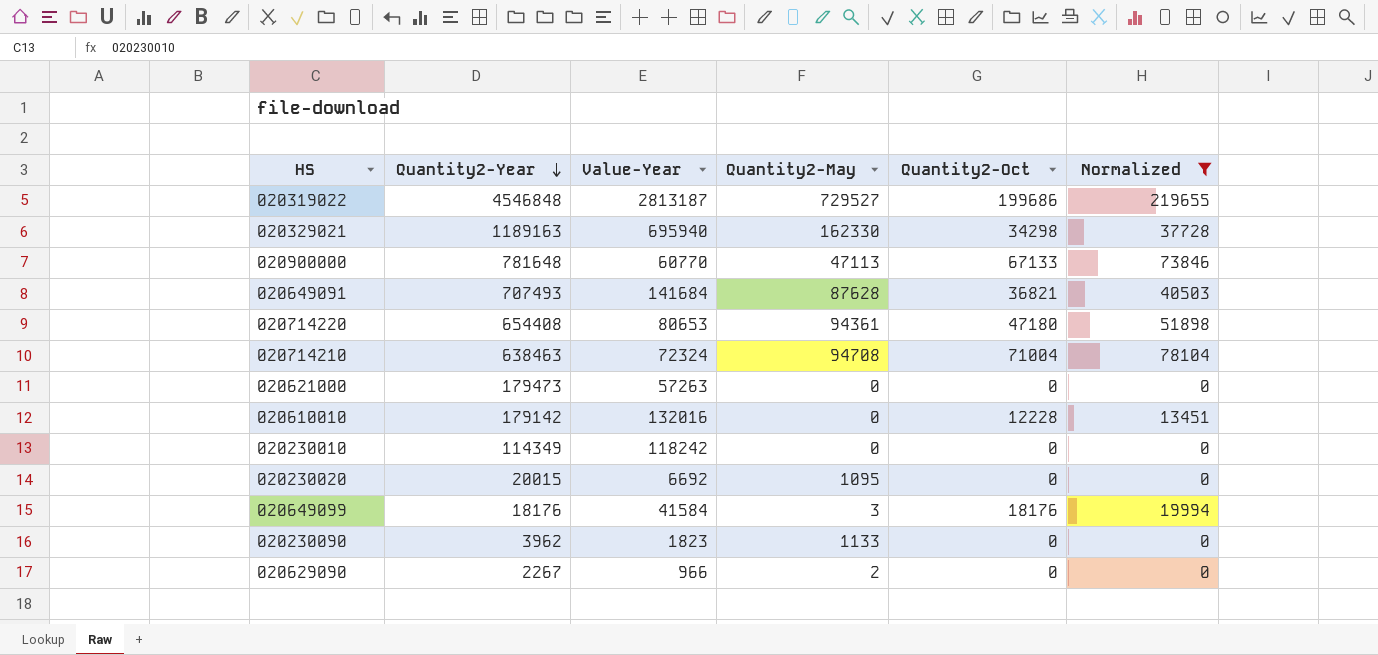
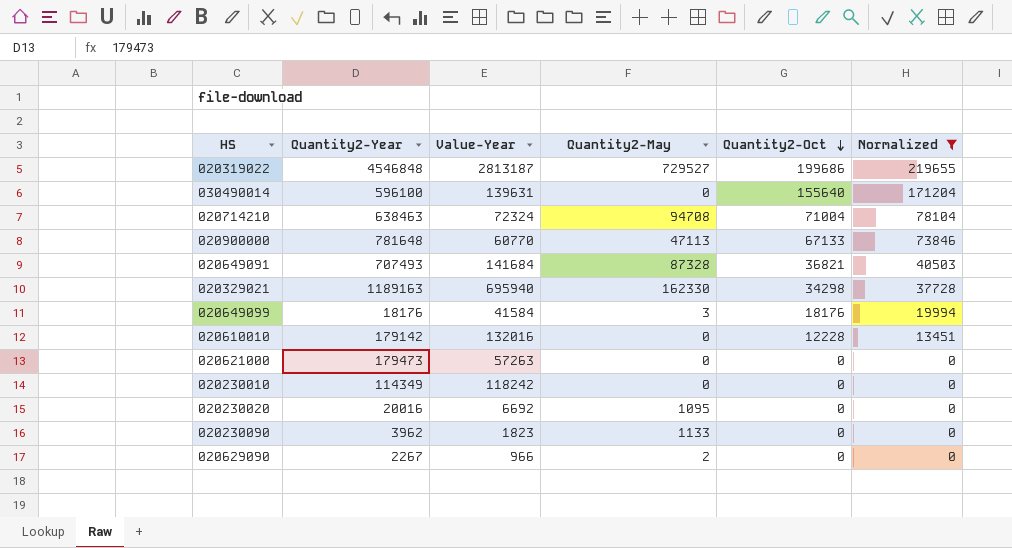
row order: Quantity2-Year descending -> Quantity2-Oct descending
row 020714220: 654408 | 80653 | 94361 | 47180 | 51898 -> none
row 030490014: none -> 596100 | 139631 | 0 | 155640 | 171204
020649091 | Quantity2-May: 87628 -> 87328
020230020 | Quantity2-Year: 20015 -> 20016

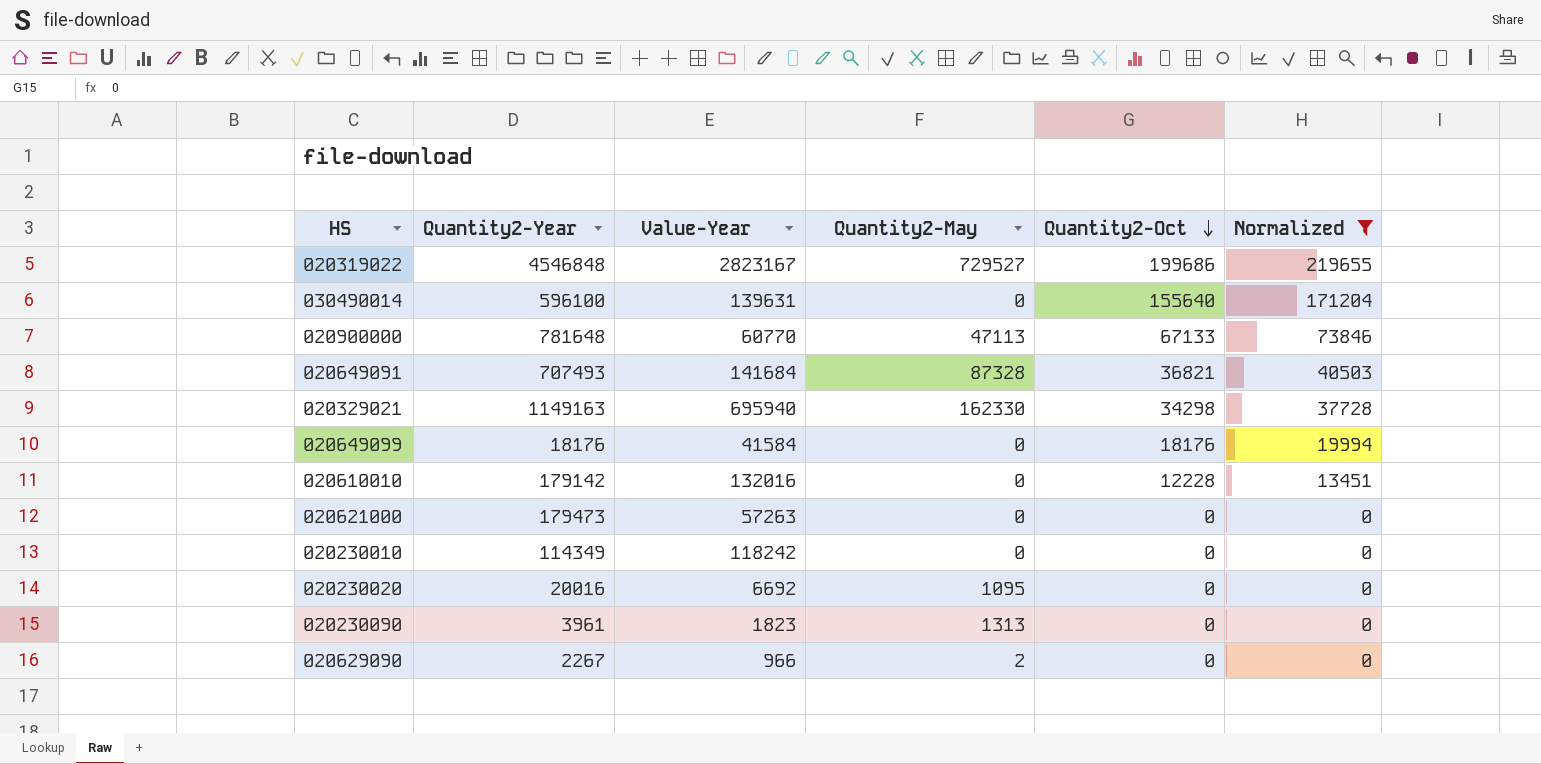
row 020714210: 638463 | 72324 | 94708 | 71004 | 78104 -> none
020319022 | Value-Year: 2813187 -> 2823167
020329021 | Quantity2-Year: 1189163 -> 1149163
020649099 | Quantity2-May: 3 -> 0
020230090 | Quantity2-Year: 3962 -> 3961
020230090 | Quantity2-May: 1133 -> 1313

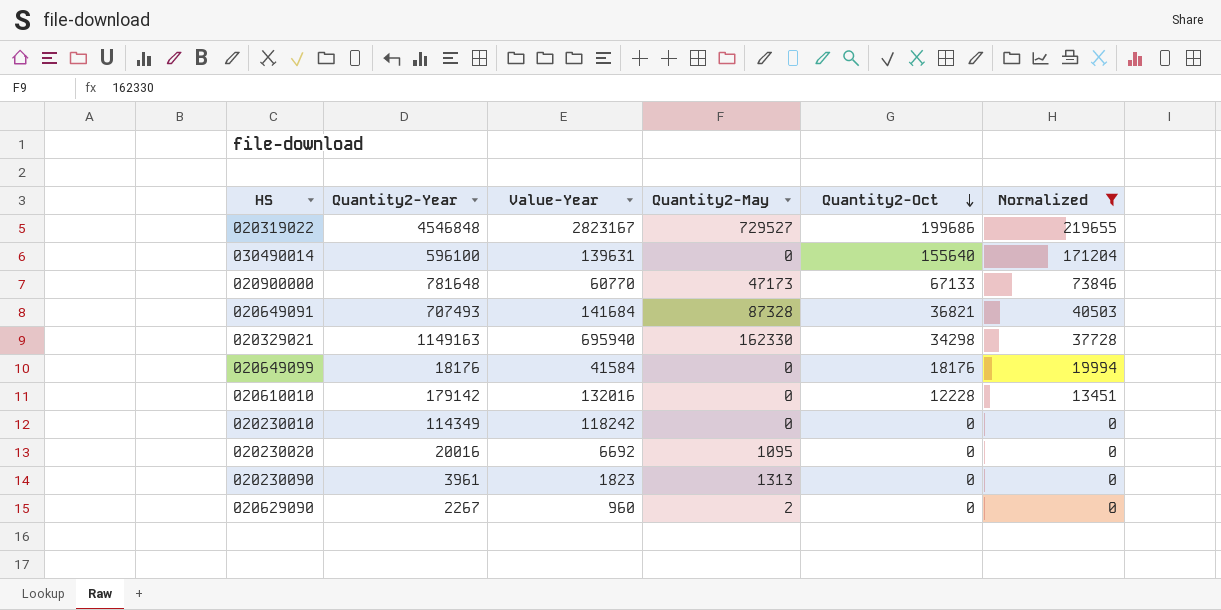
row 020621000: 179473 | 57263 | 0 | 0 | 0 -> none
020900000 | Quantity2-May: 47113 -> 47173
020629090 | Value-Year: 966 -> 960

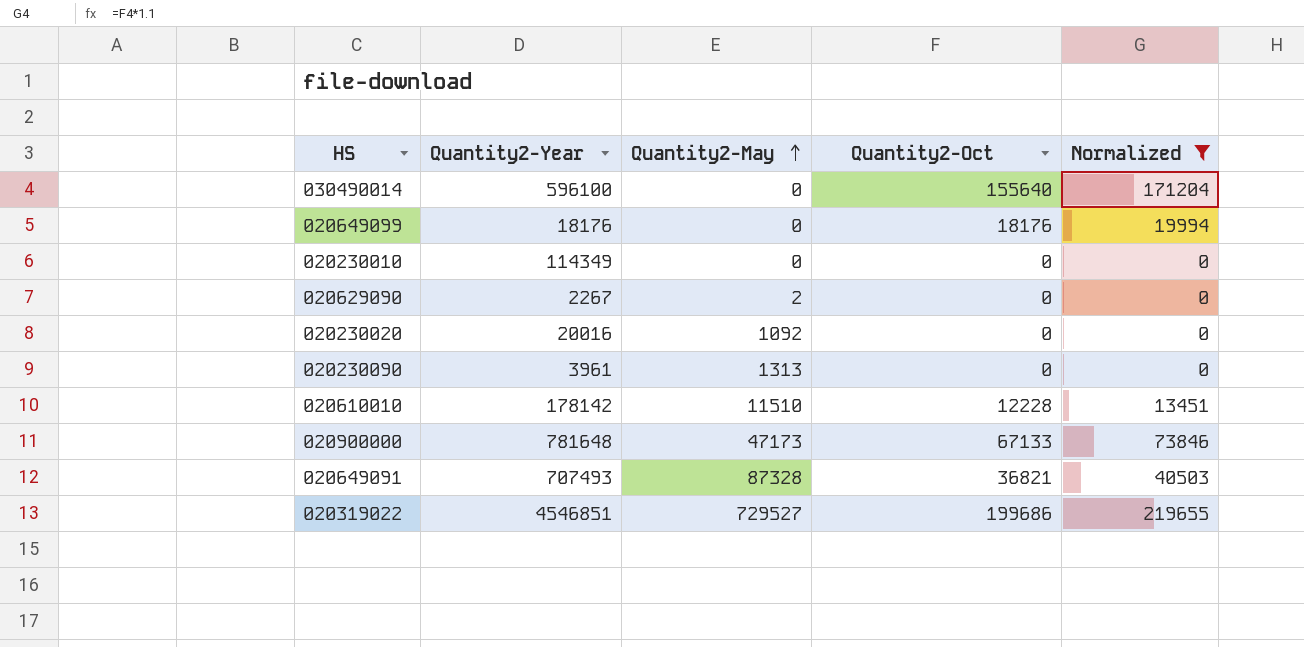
row order: Quantity2-Oct descending -> Quantity2-May ascending
column Value-Year | position: 3 -> none
row 020329021: 1149163 | 695940 | 162330 | 34298 | 37728 -> none
020230020 | Quantity2-May: 1095 -> 1092
020610010 | Quantity2-Year: 179142 -> 178142
020610010 | Quantity2-May: 0 -> 11510
020319022 | Quantity2-Year: 4546848 -> 4546851

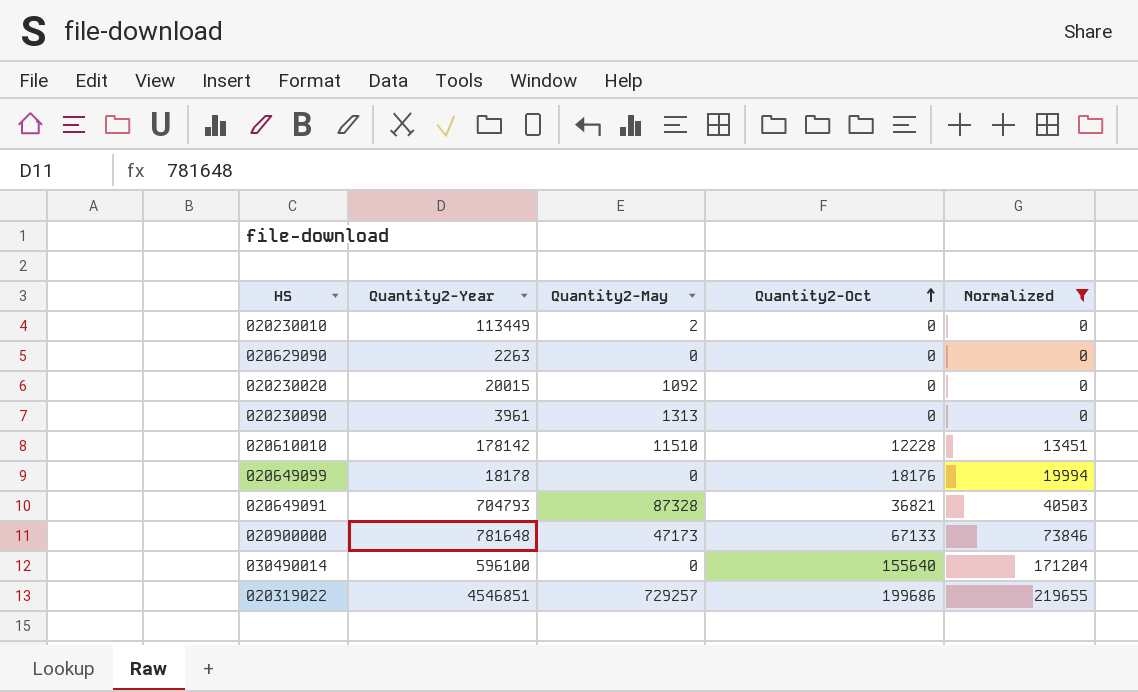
row order: Quantity2-May ascending -> Quantity2-Oct ascending
020230010 | Quantity2-Year: 114349 -> 113449
020230010 | Quantity2-May: 0 -> 2
020629090 | Quantity2-Year: 2267 -> 2263
020629090 | Quantity2-May: 2 -> 0
020230020 | Quantity2-Year: 20016 -> 20015
020649099 | Quantity2-Year: 18176 -> 18178
020649091 | Quantity2-Year: 707493 -> 704793
020319022 | Quantity2-May: 729527 -> 729257

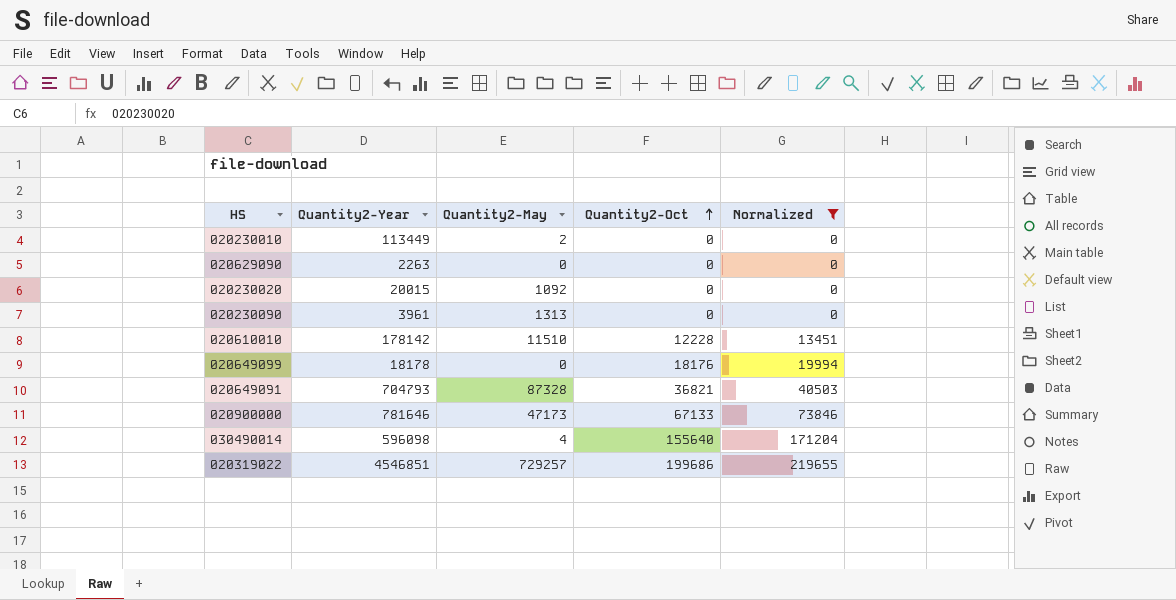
020900000 | Quantity2-Year: 781648 -> 781646
030490014 | Quantity2-Year: 596100 -> 596098
030490014 | Quantity2-May: 0 -> 4

